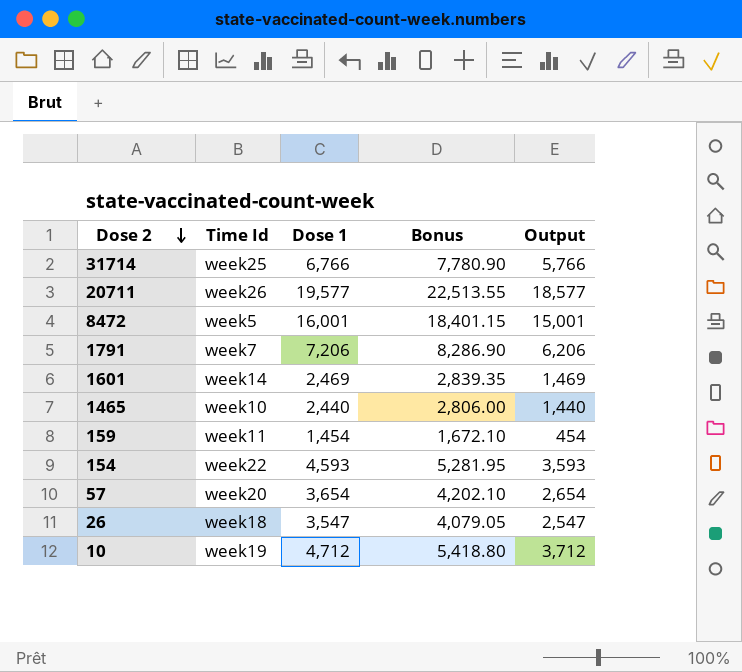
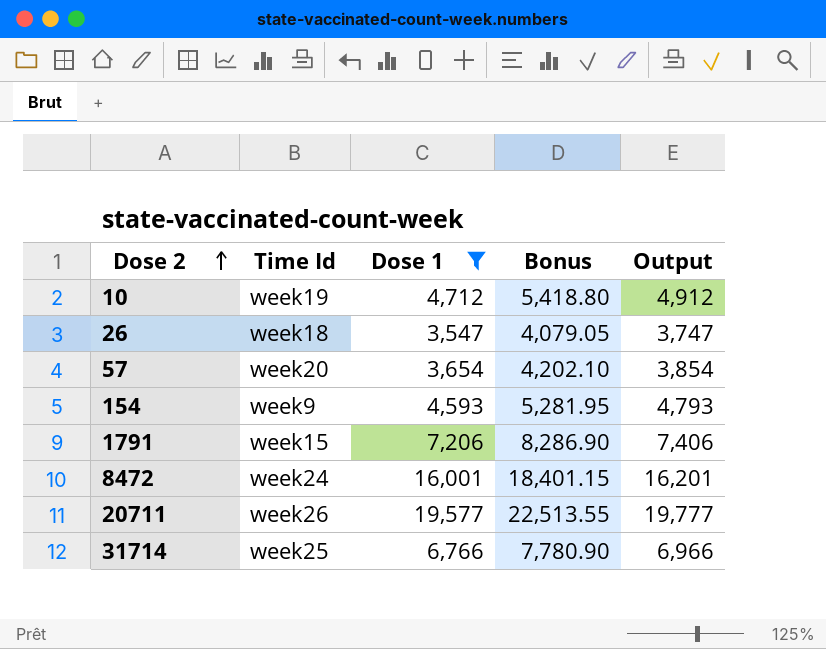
filter: none -> Dose 1 >= 3,547
row order: Dose 2 descending -> Dose 2 ascending
column Output | formula: [Dose 1] - 1000 -> [Dose 1] + 200
154 | Time Id: week22 -> week9
1791 | Time Id: week7 -> week15
8472 | Time Id: week5 -> week24

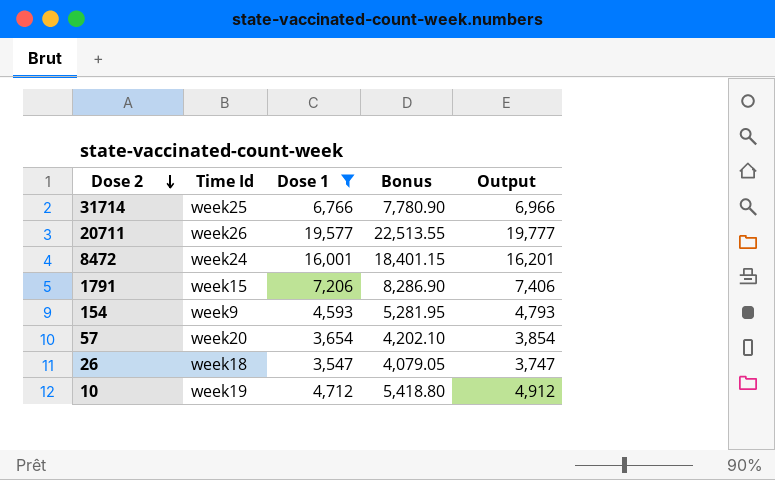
row order: Dose 2 ascending -> Dose 2 descending

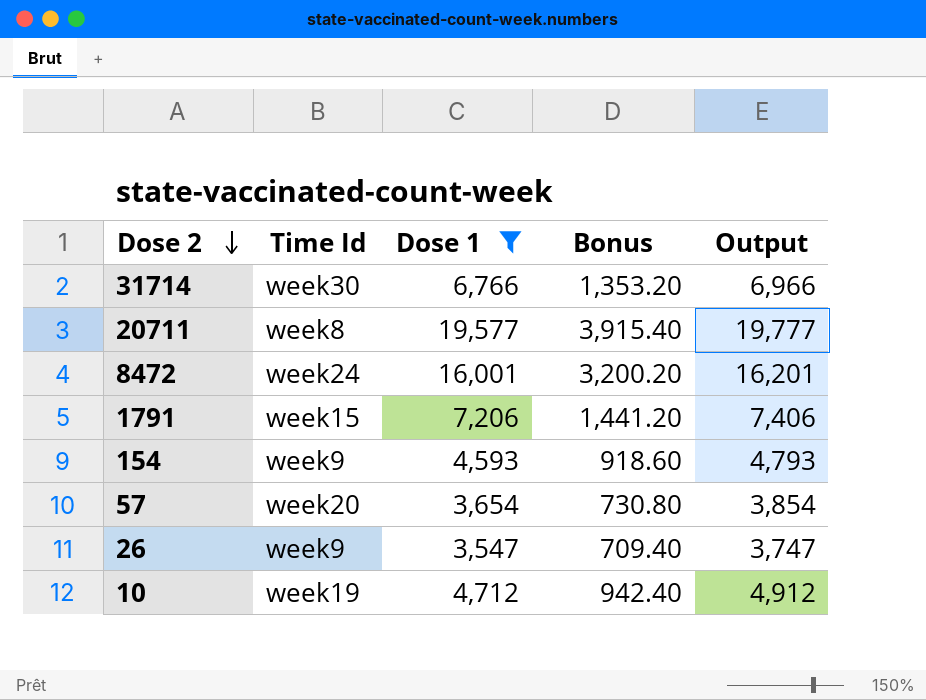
column Bonus | formula: [Dose 1] * 1.15 -> [Dose 1] * 0.2
31714 | Time Id: week25 -> week30
20711 | Time Id: week26 -> week8
26 | Time Id: week18 -> week9

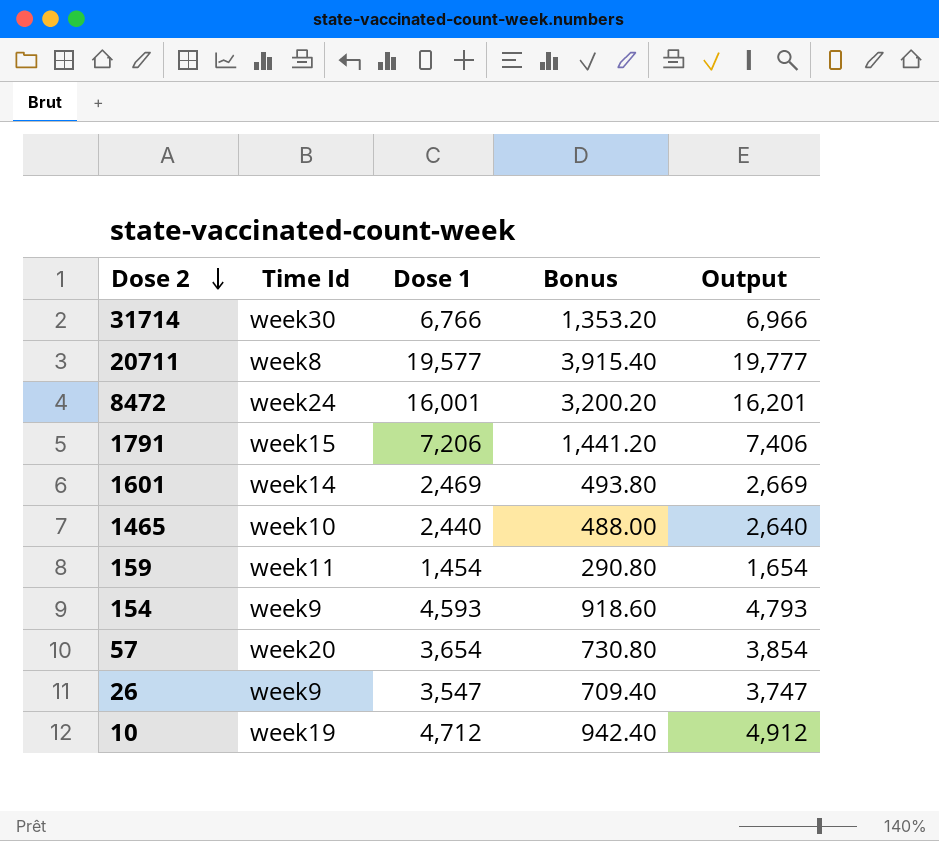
filter: Dose 1 >= 3,547 -> none

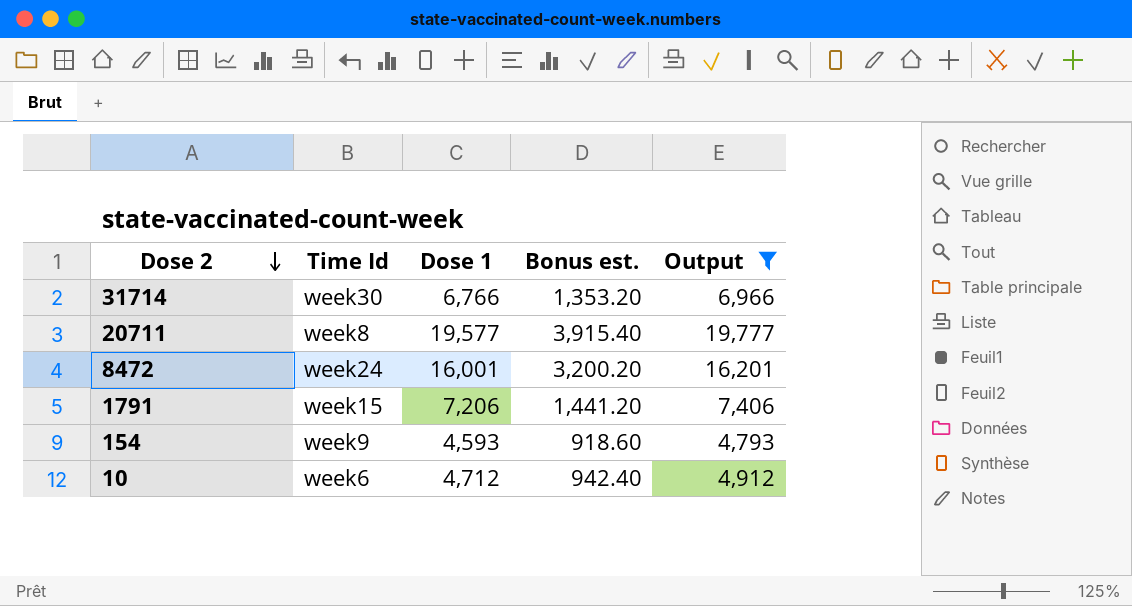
filter: none -> Output >= 4,793
column name: Bonus -> Bonus est.
10 | Time Id: week19 -> week6

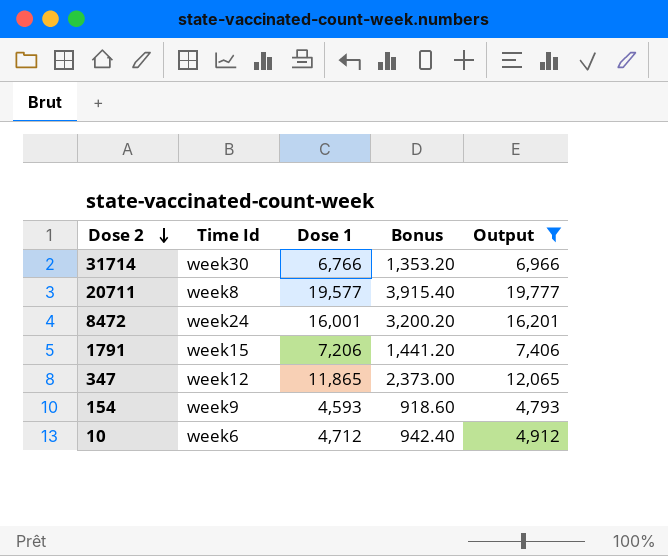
column name: Bonus est. -> Bonus
row 347: none -> week12 | 11,865 | 2,373.00 | 12,065

